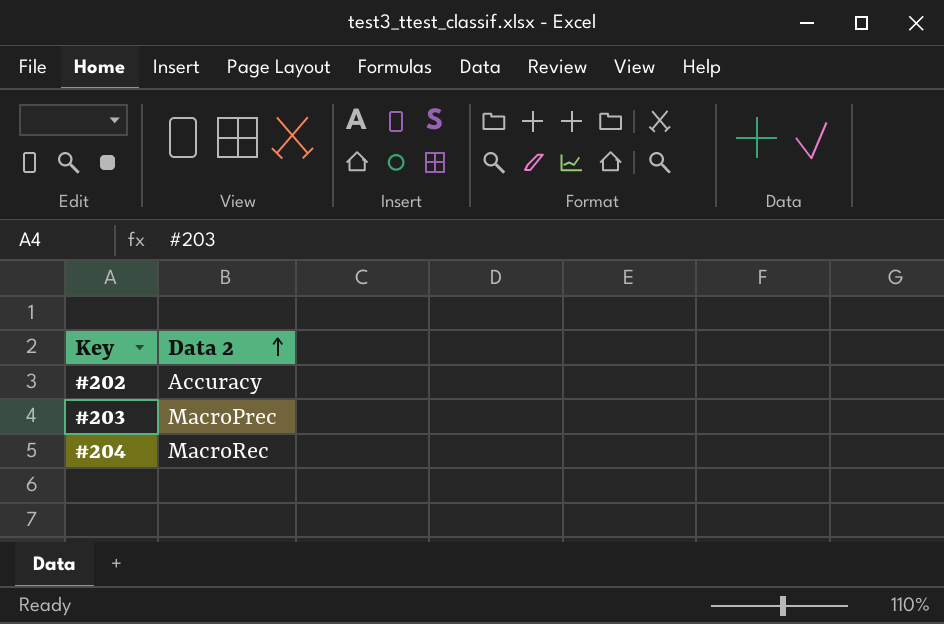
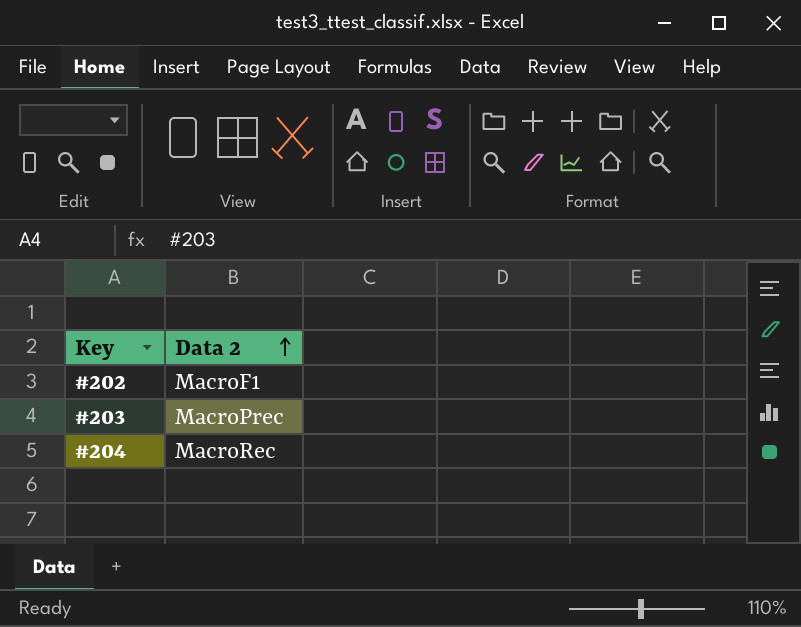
#202 | Data 2: Accuracy -> MacroF1

